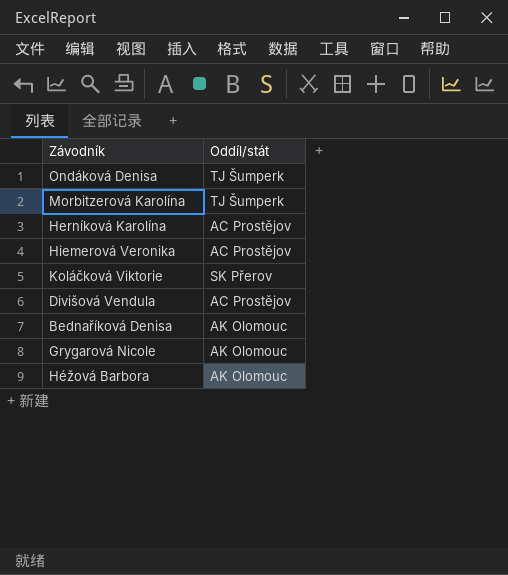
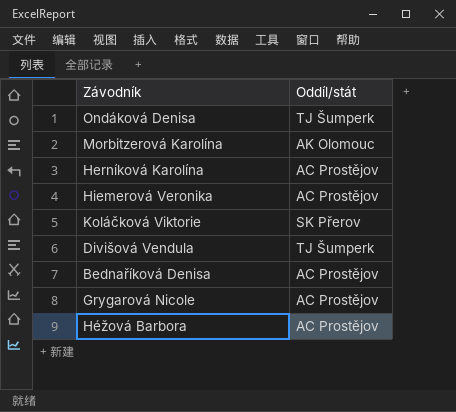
Morbitzerová Karolína | Oddíl/stát: TJ Šumperk -> AK Olomouc
Divišová Vendula | Oddíl/stát: AC Prostějov -> TJ Šumperk
Bednaříková Denisa | Oddíl/stát: AK Olomouc -> AC Prostějov
Grygarová Nicole | Oddíl/stát: AK Olomouc -> AC Prostějov
Héžová Barbora | Oddíl/stát: AK Olomouc -> AC Prostějov

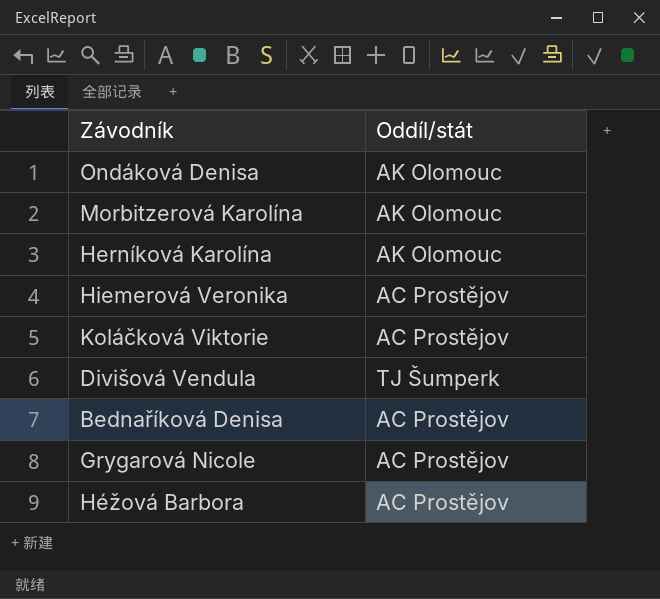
Ondáková Denisa | Oddíl/stát: TJ Šumperk -> AK Olomouc
Herníková Karolína | Oddíl/stát: AC Prostějov -> AK Olomouc
Koláčková Viktorie | Oddíl/stát: SK Přerov -> AC Prostějov

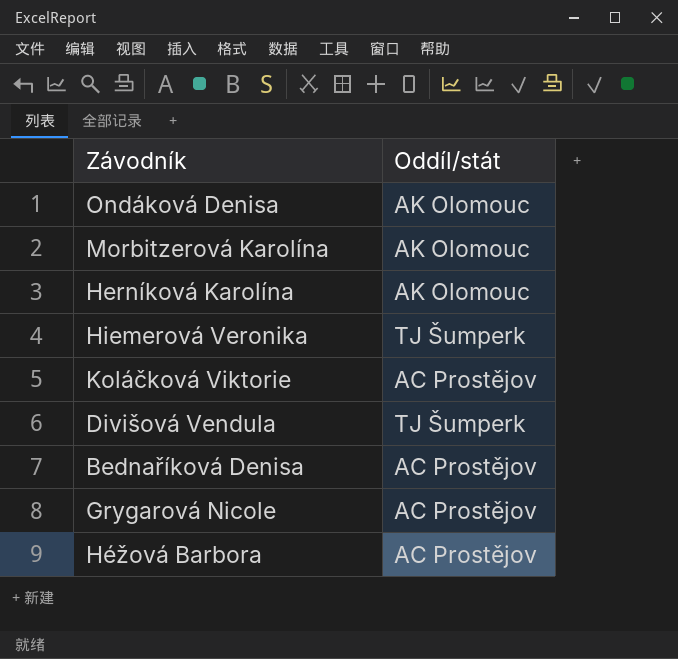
Hiemerová Veronika | Oddíl/stát: AC Prostějov -> TJ Šumperk

